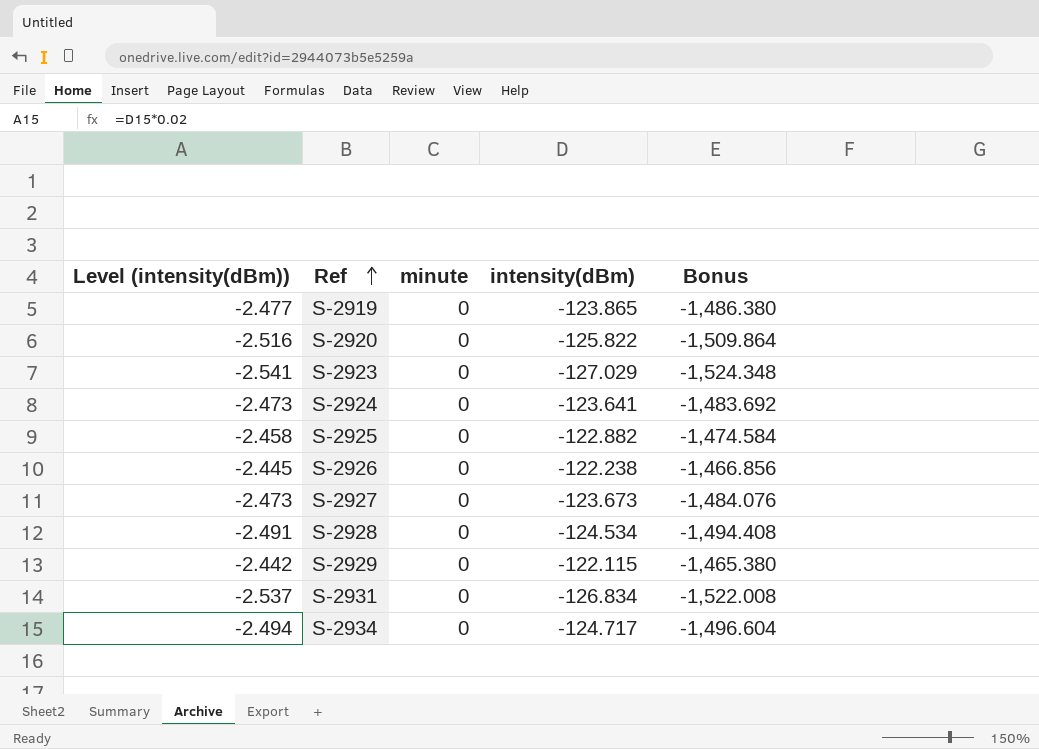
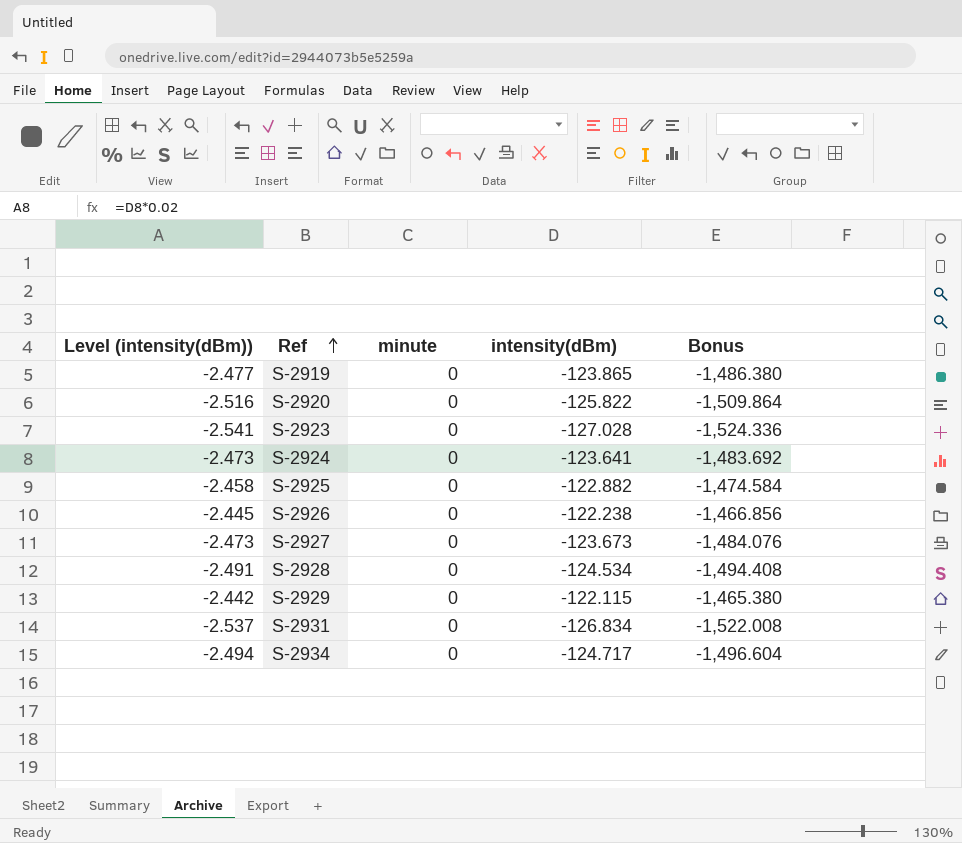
S-2923 | intensity(dBm): -127.029 -> -127.028
S-2923 | Bonus: -1,524.348 -> -1,524.336

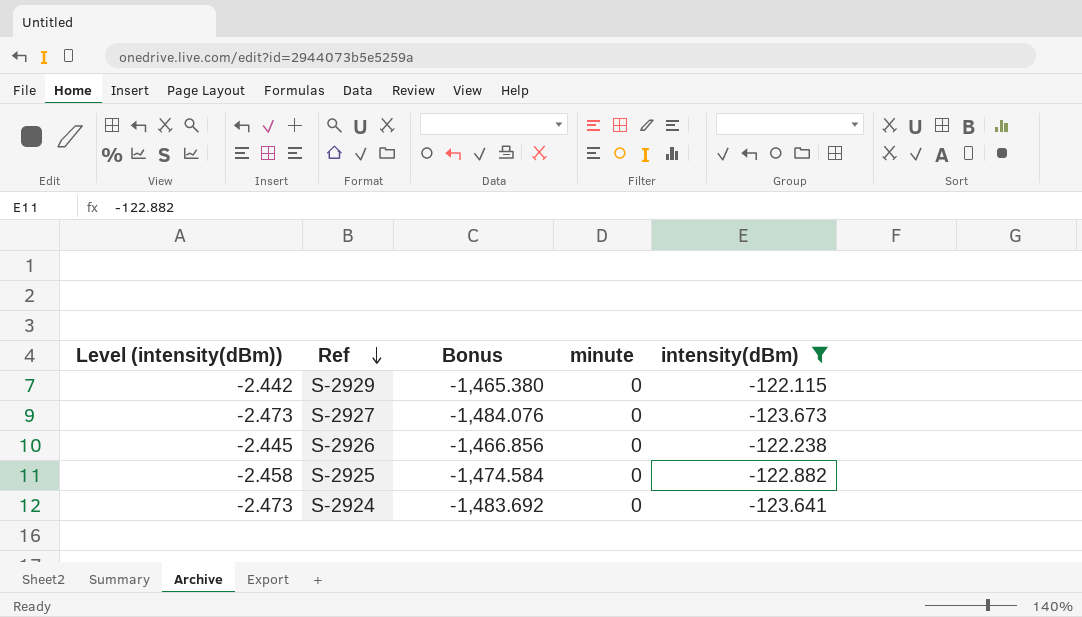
filter: none -> intensity(dBm) >= -123.673
row order: Ref ascending -> Ref descending
column Bonus | position: 5 -> 3

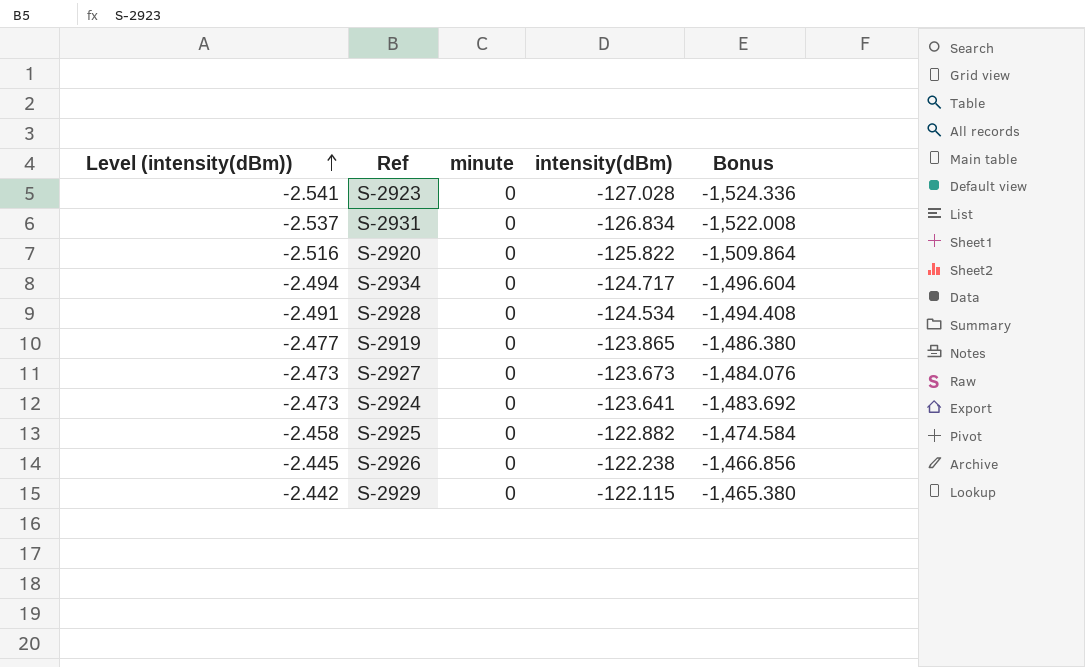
filter: intensity(dBm) >= -123.673 -> none
row order: Ref descending -> Level (intensity(dBm)) ascending
column Bonus | position: 3 -> 5

